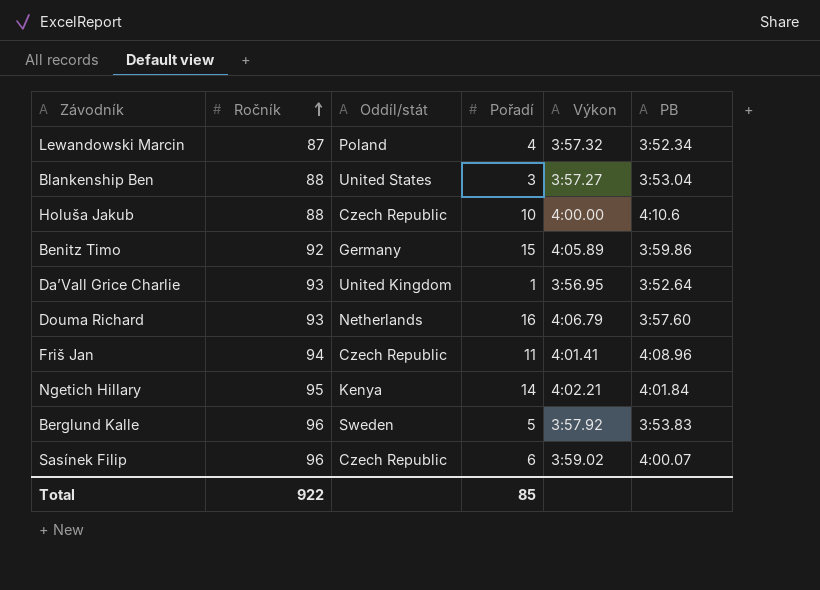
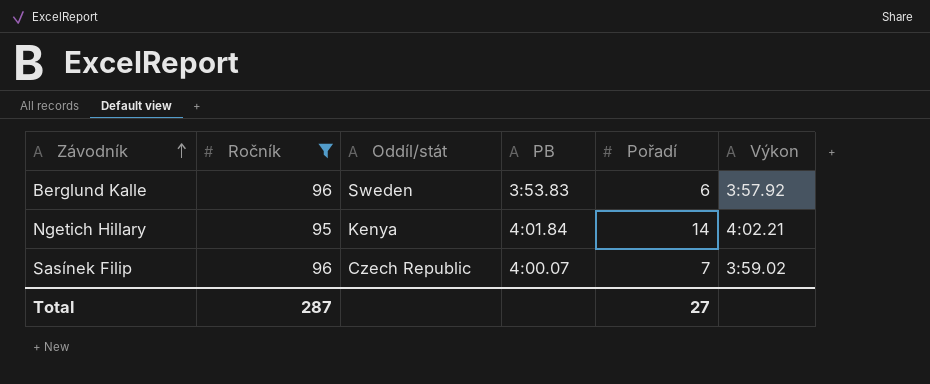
filter: none -> Ročník >= 95
row order: Ročník ascending -> Závodník ascending
column PB | position: 6 -> 4
Berglund Kalle | Pořadí: 5 -> 6
Sasínek Filip | Pořadí: 6 -> 7
Total | Ročník: 922 -> 287
Total | Pořadí: 85 -> 27

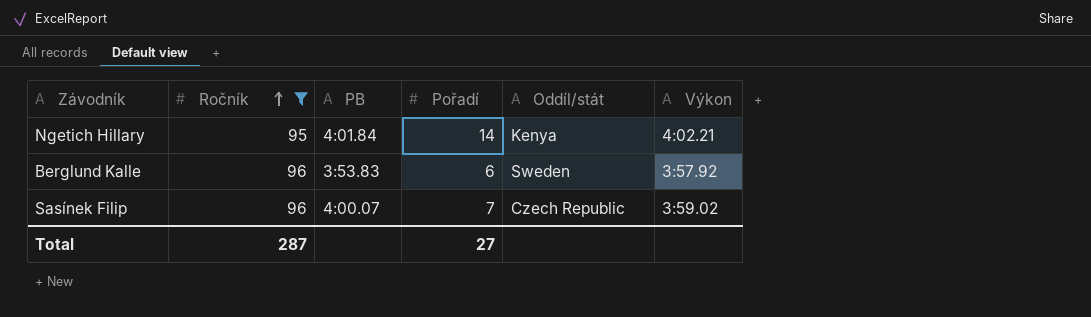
row order: Závodník ascending -> Ročník ascending
column Oddíl/stát | position: 3 -> 5

